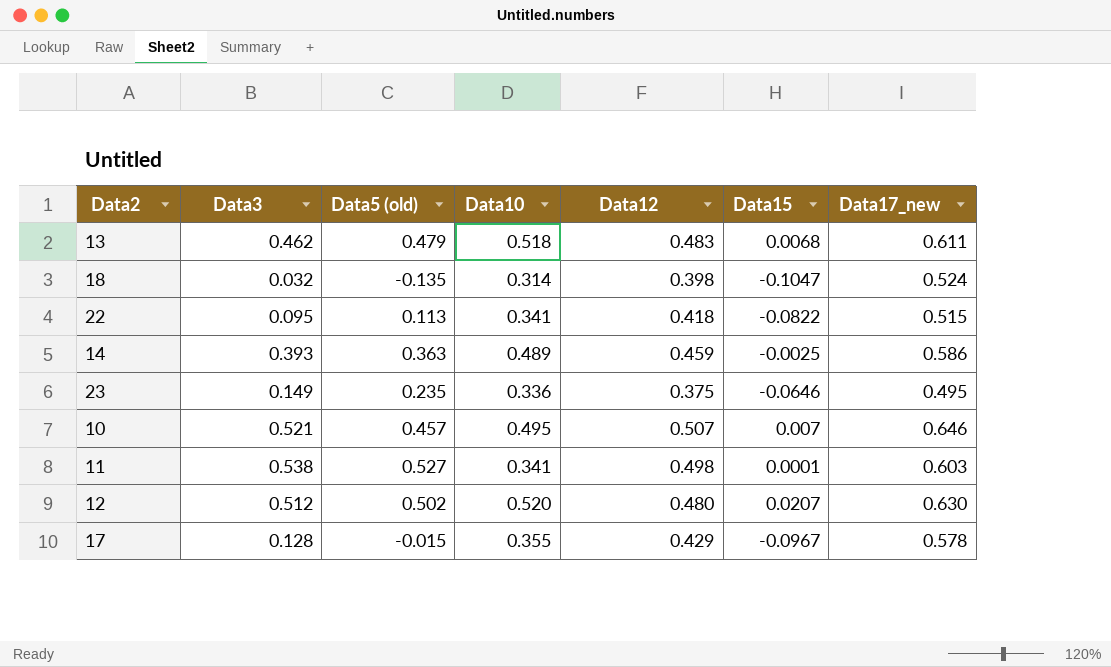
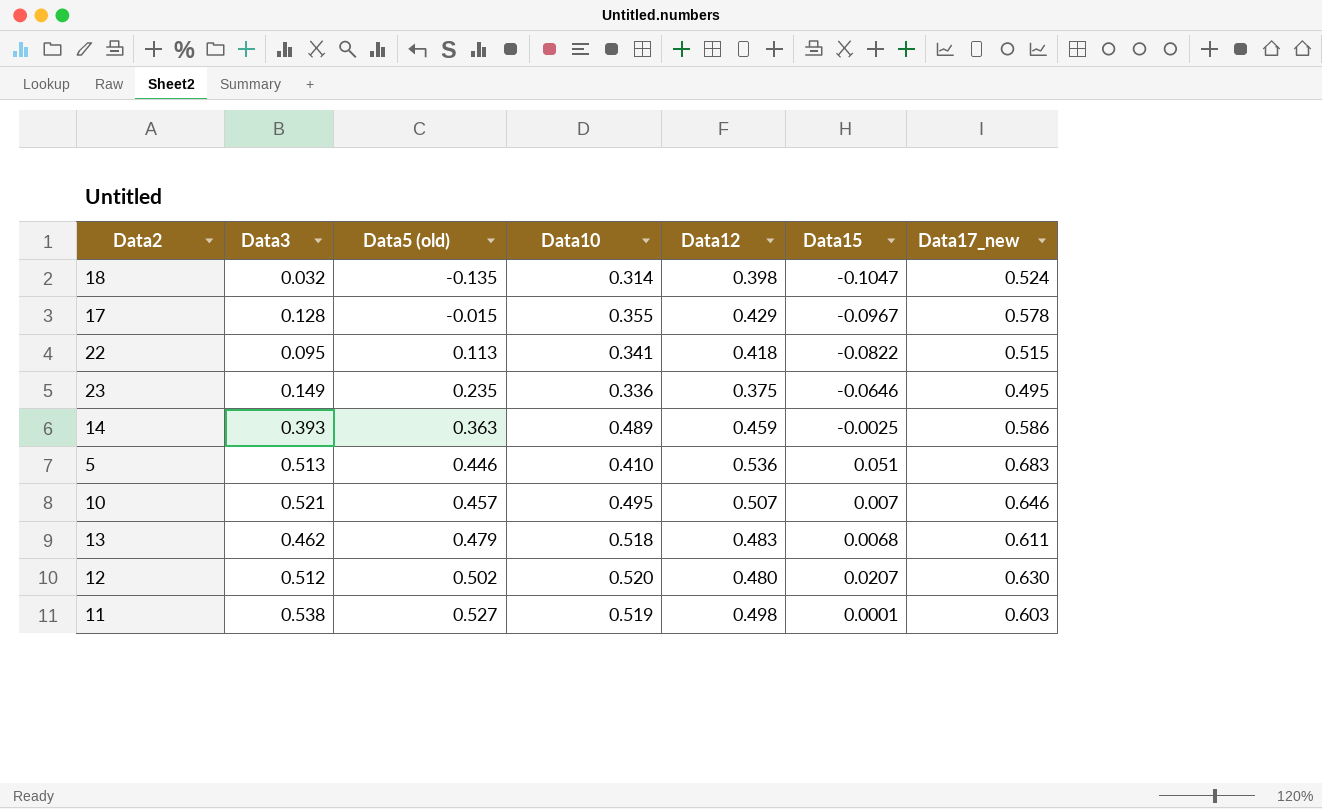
row order: none -> Data5 (old) ascending
row 5: none -> 0.513 | 0.446 | 0.410 | 0.536 | 0.051 | 0.683
11 | Data10: 0.341 -> 0.519

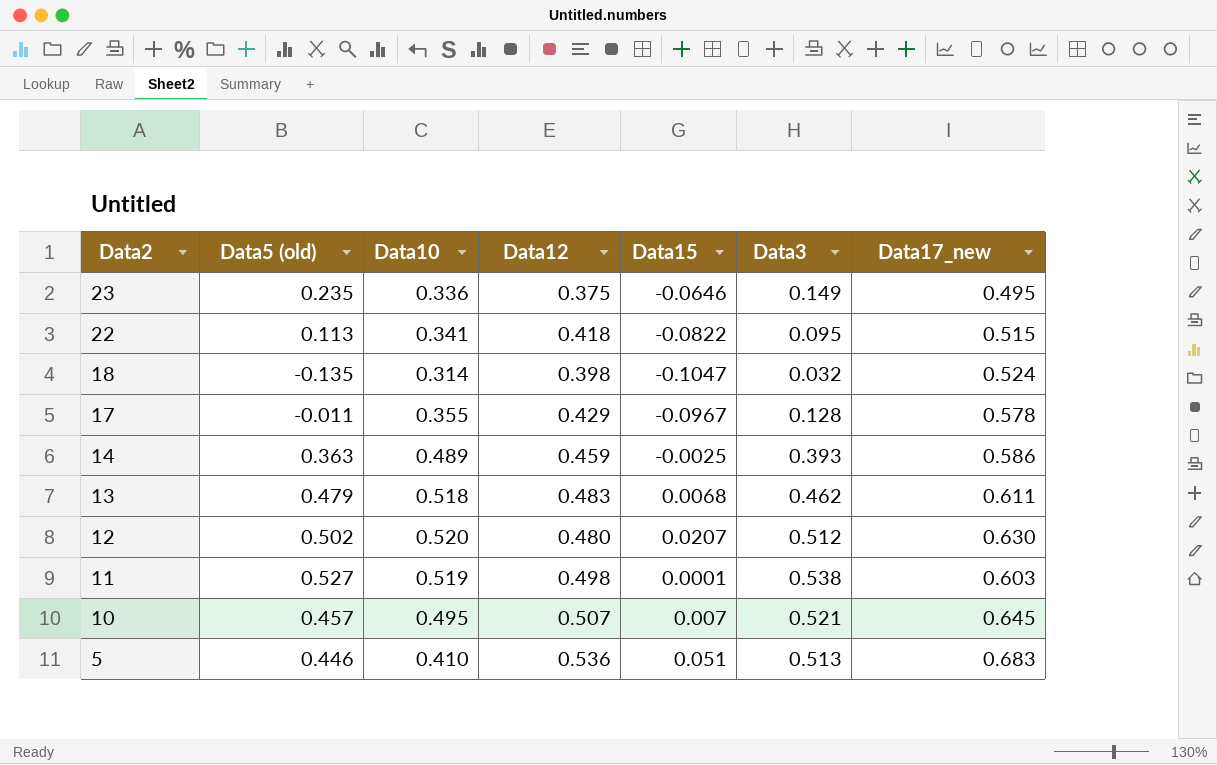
row order: Data5 (old) ascending -> Data2 descending
column Data3 | position: 2 -> 6
17 | Data5 (old): -0.015 -> -0.011
10 | Data17_new: 0.646 -> 0.645

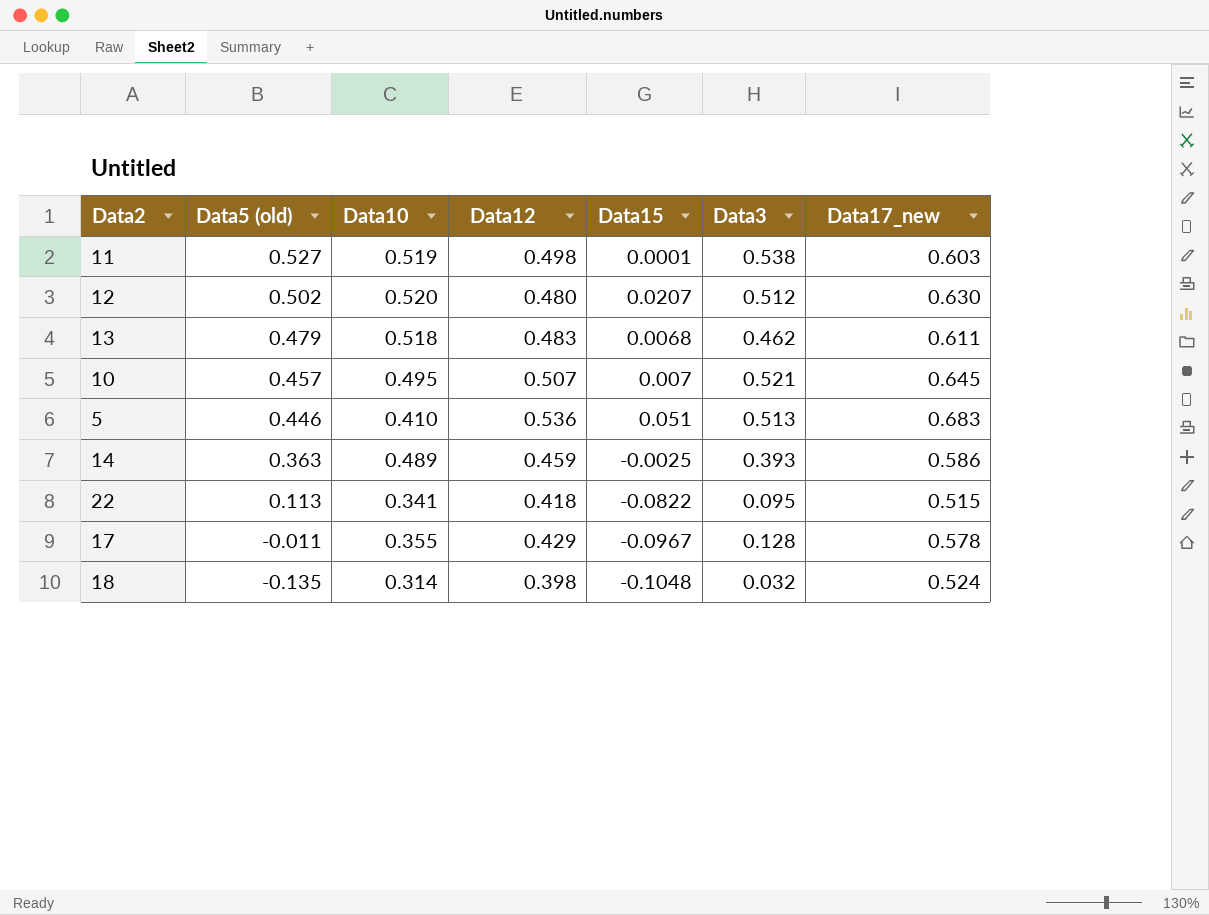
row order: Data2 descending -> Data5 (old) descending
row 23: 0.235 | 0.336 | 0.375 | -0.0646 | 0.149 | 0.495 -> none
18 | Data15: -0.1047 -> -0.1048

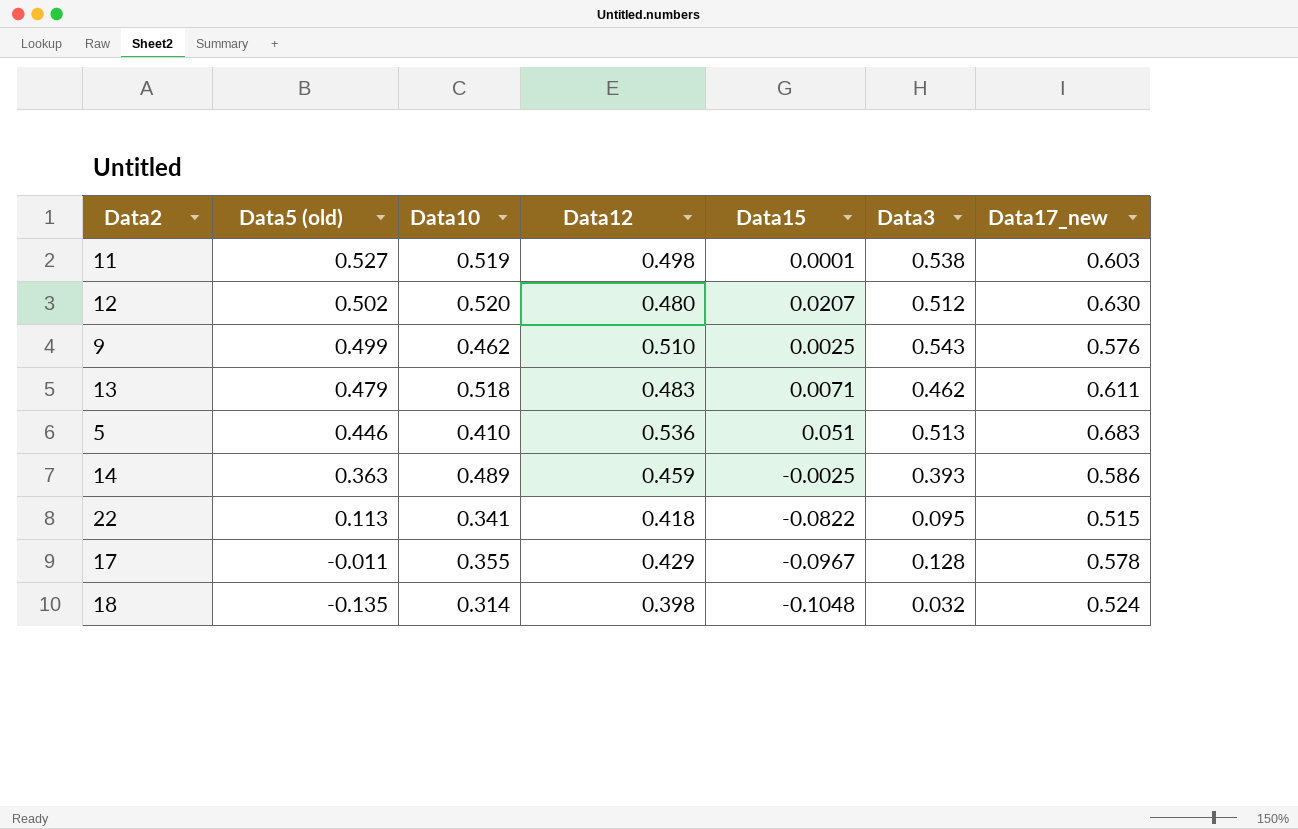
row 10: 0.457 | 0.495 | 0.507 | 0.007 | 0.521 | 0.645 -> none
row 9: none -> 0.499 | 0.462 | 0.510 | 0.0025 | 0.543 | 0.576
13 | Data15: 0.0068 -> 0.0071

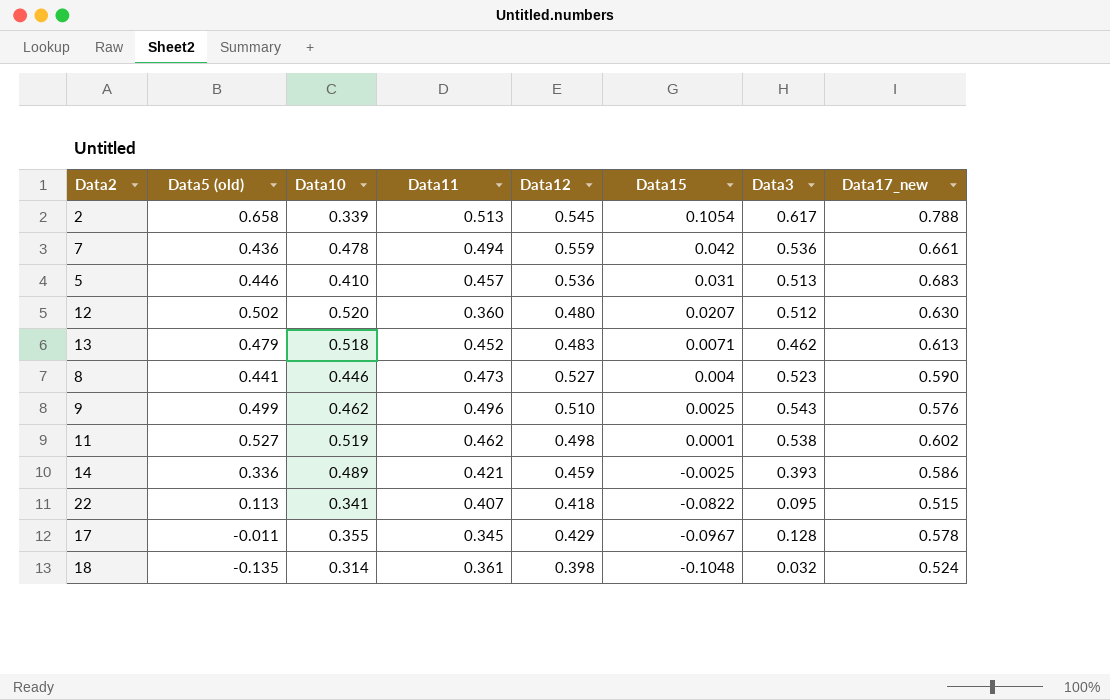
row order: Data5 (old) descending -> Data15 descending
column Data11 | position: none -> 4
row 2: none -> 0.658 | 0.339 | 0.513 | 0.545 | 0.1054 | 0.617 | 0.788
row 7: none -> 0.436 | 0.478 | 0.494 | 0.559 | 0.042 | 0.536 | 0.661
5 | Data15: 0.051 -> 0.031
13 | Data17_new: 0.611 -> 0.613
row 8: none -> 0.441 | 0.446 | 0.473 | 0.527 | 0.004 | 0.523 | 0.590
11 | Data17_new: 0.603 -> 0.602
14 | Data5 (old): 0.363 -> 0.336

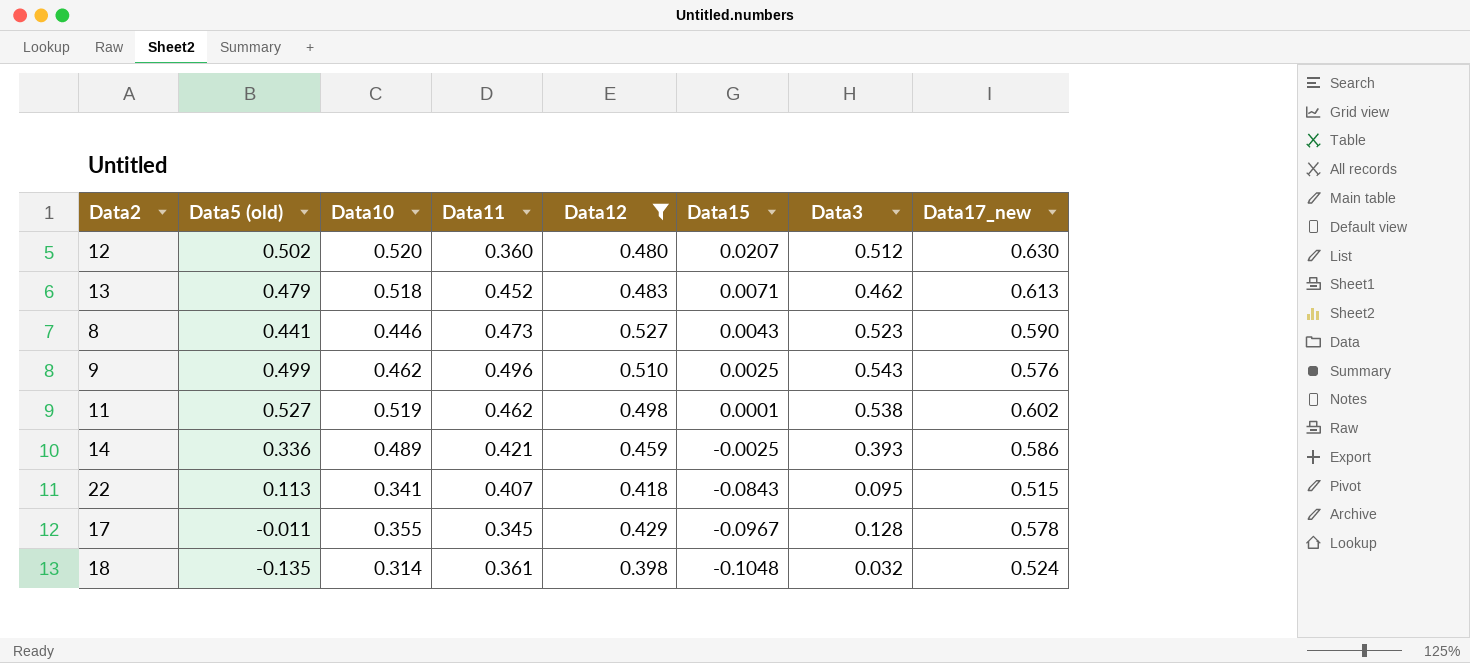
filter: none -> Data12 <= 0.527
8 | Data15: 0.004 -> 0.0043
22 | Data15: -0.0822 -> -0.0843

